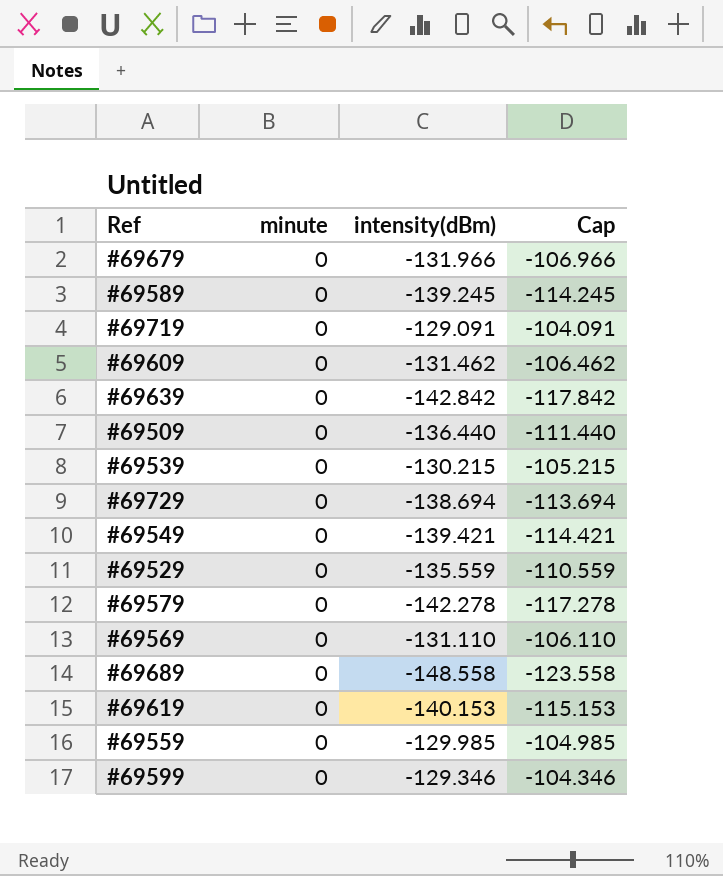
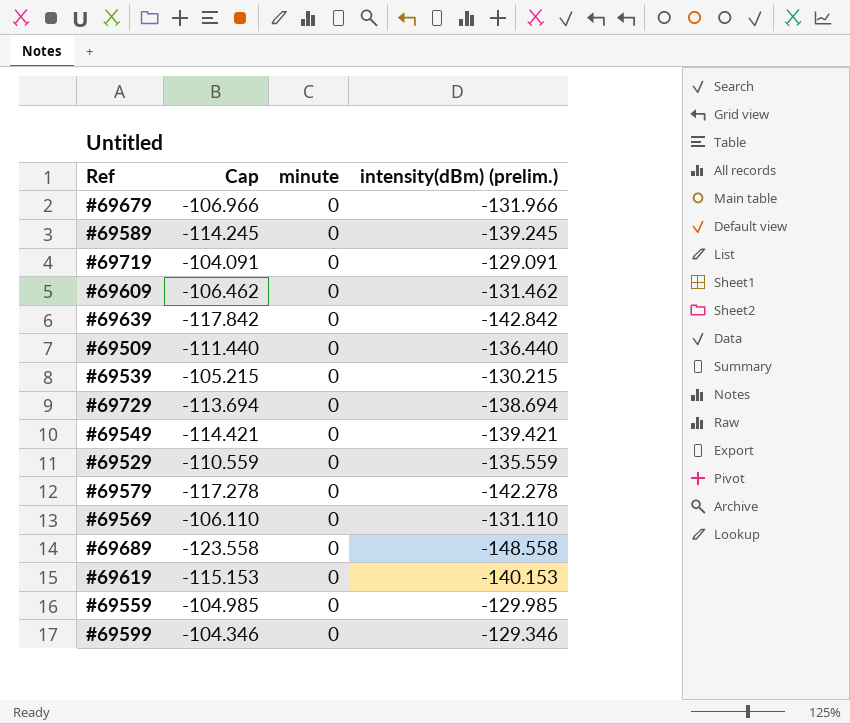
column Cap | position: 4 -> 2
column name: intensity(dBm) -> intensity(dBm) (prelim.)

